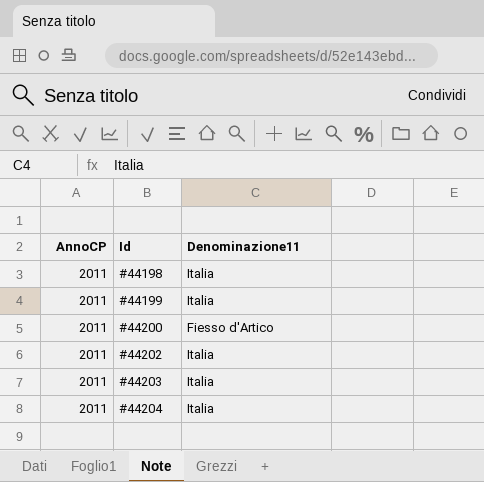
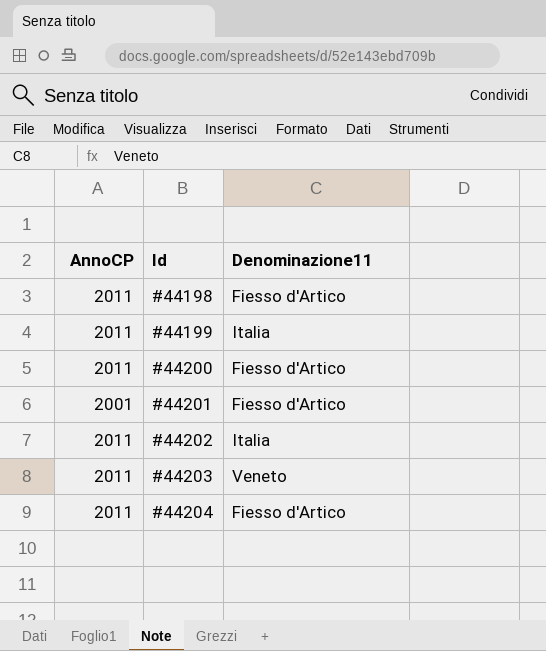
#44198 | Denominazione11: Italia -> Fiesso d'Artico
row #44201: none -> 2001 | Fiesso d'Artico
#44203 | Denominazione11: Italia -> Veneto
#44204 | Denominazione11: Italia -> Fiesso d'Artico

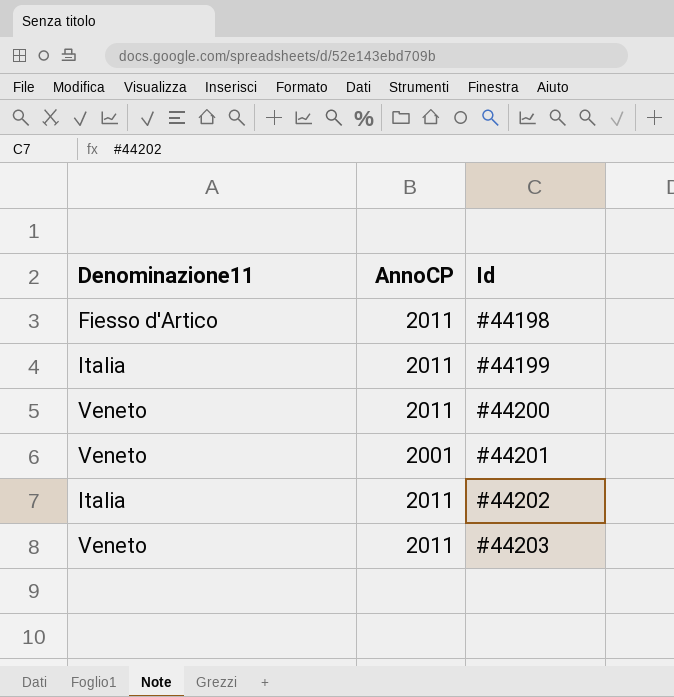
column Denominazione11 | position: 3 -> 1
row #44204: 2011 | Fiesso d'Artico -> none
#44200 | Denominazione11: Fiesso d'Artico -> Veneto
#44201 | Denominazione11: Fiesso d'Artico -> Veneto

